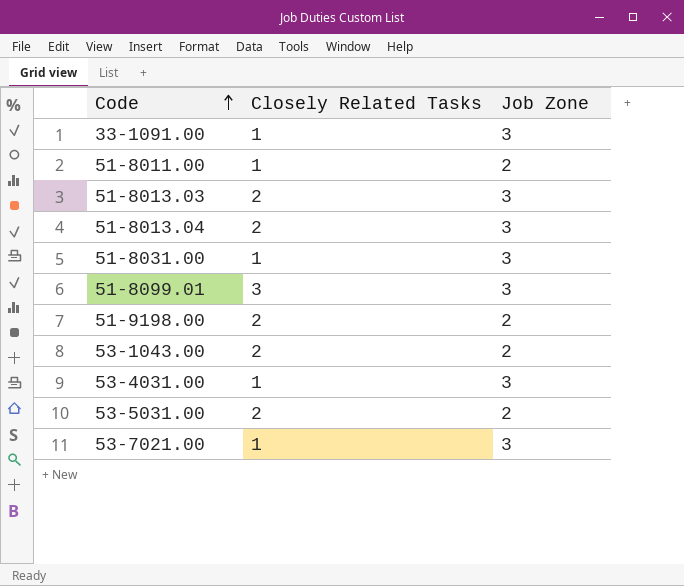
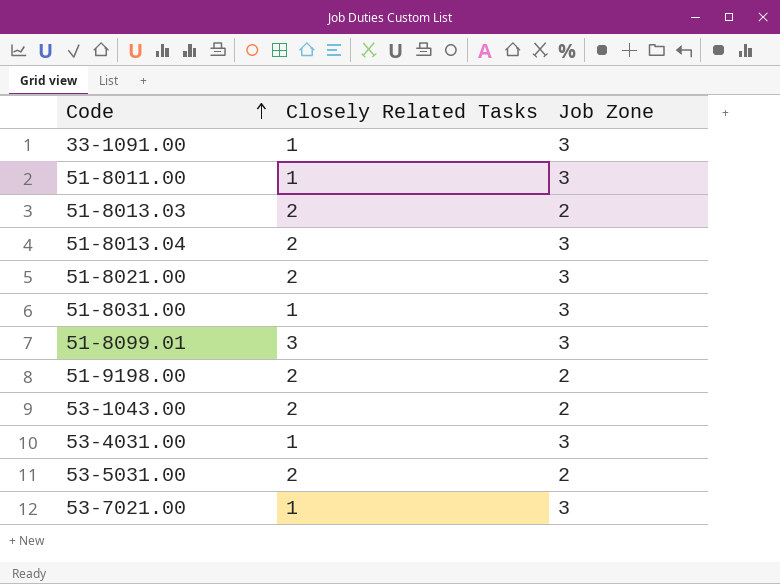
51-8011.00 | Job Zone: 2 -> 3
51-8013.03 | Job Zone: 3 -> 2
row 51-8021.00: none -> 2 | 3

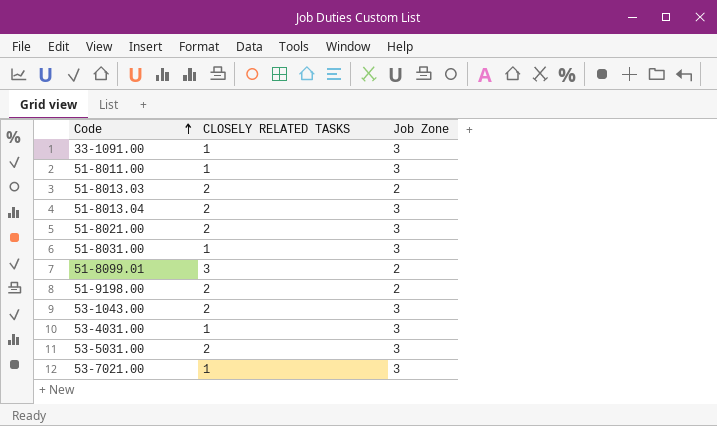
column name: Closely Related Tasks -> CLOSELY RELATED TASKS
51-8099.01 | Job Zone: 3 -> 2
53-1043.00 | Job Zone: 2 -> 3
53-5031.00 | Job Zone: 2 -> 3

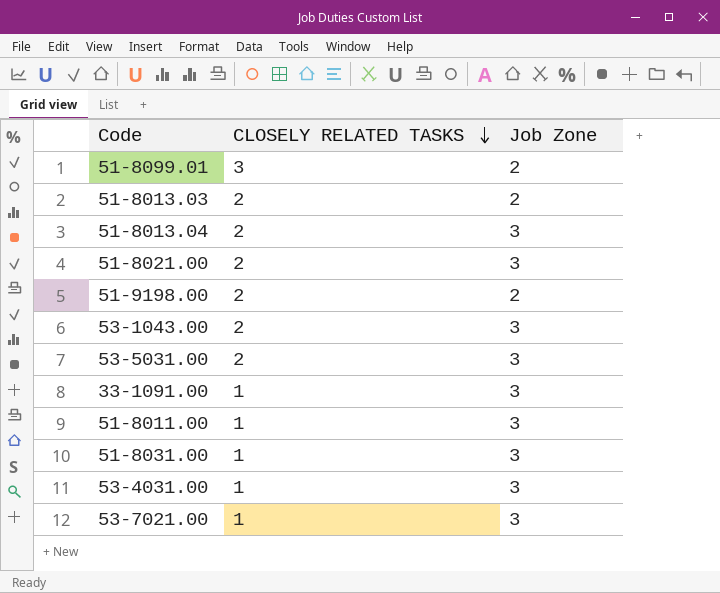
row order: Code ascending -> CLOSELY RELATED TASKS descending

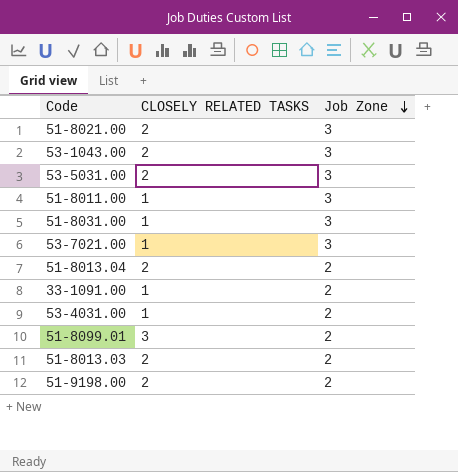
row order: CLOSELY RELATED TASKS descending -> Job Zone descending
51-8013.04 | Job Zone: 3 -> 2
33-1091.00 | Job Zone: 3 -> 2
53-4031.00 | Job Zone: 3 -> 2

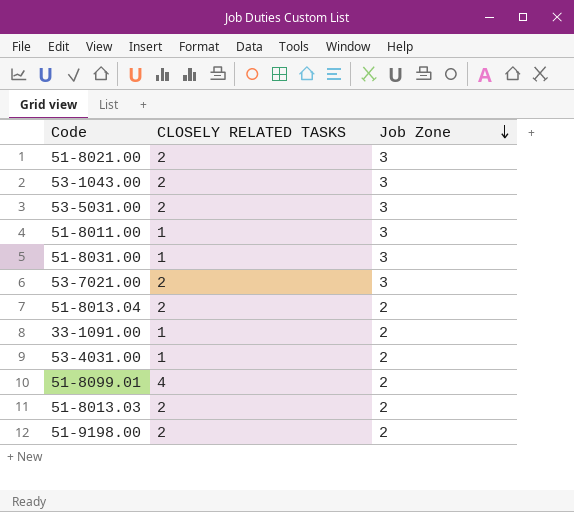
53-7021.00 | CLOSELY RELATED TASKS: 1 -> 2
51-8099.01 | CLOSELY RELATED TASKS: 3 -> 4

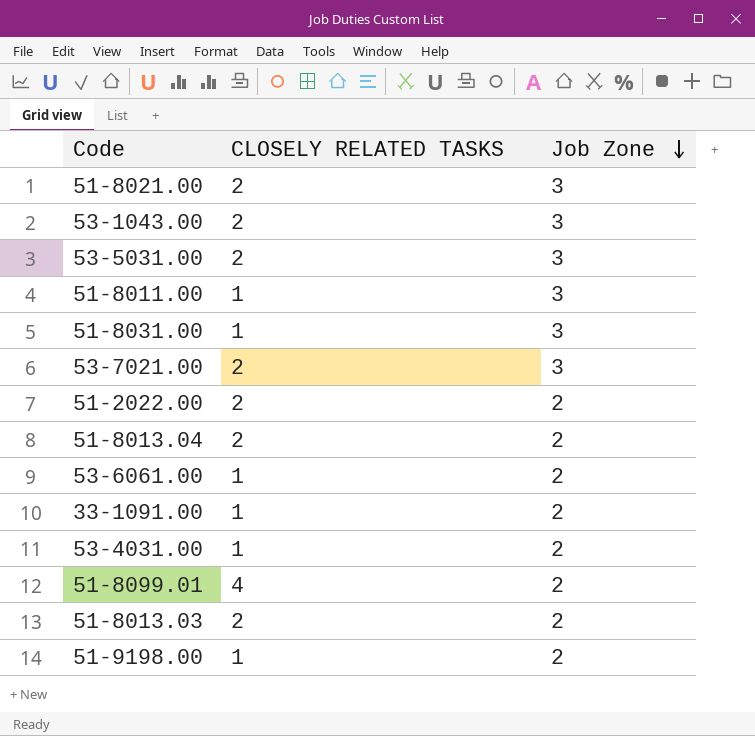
row 51-2022.00: none -> 2 | 2
row 53-6061.00: none -> 1 | 2
51-9198.00 | CLOSELY RELATED TASKS: 2 -> 1

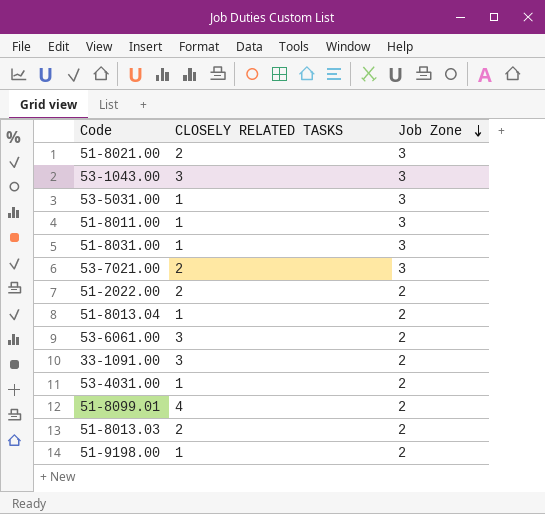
53-1043.00 | CLOSELY RELATED TASKS: 2 -> 3
53-5031.00 | CLOSELY RELATED TASKS: 2 -> 1
51-8013.04 | CLOSELY RELATED TASKS: 2 -> 1
53-6061.00 | CLOSELY RELATED TASKS: 1 -> 3
33-1091.00 | CLOSELY RELATED TASKS: 1 -> 3

